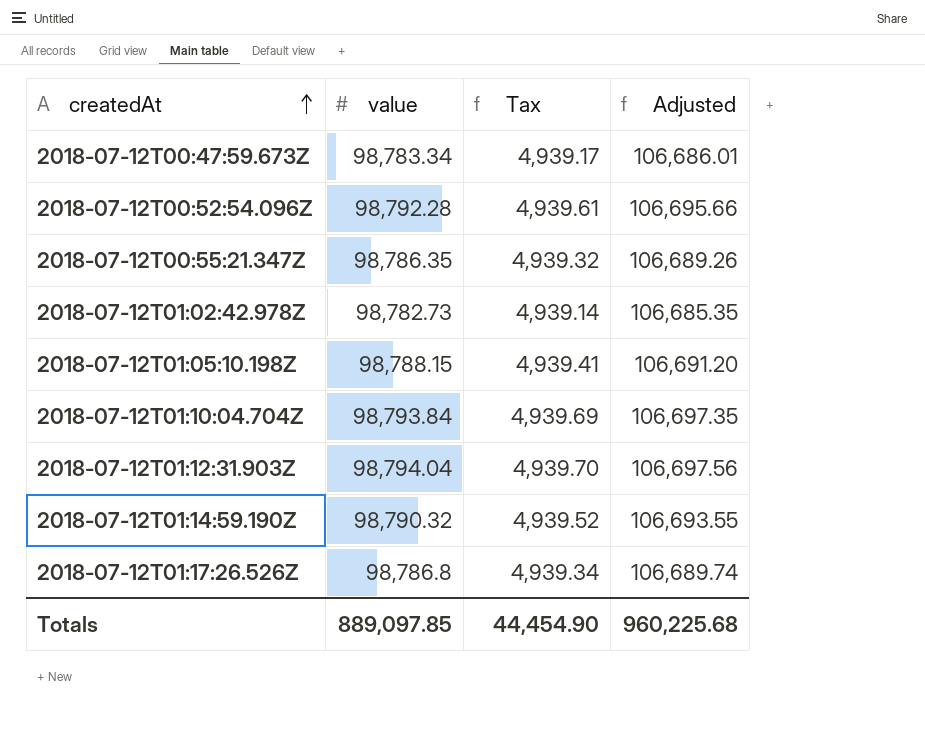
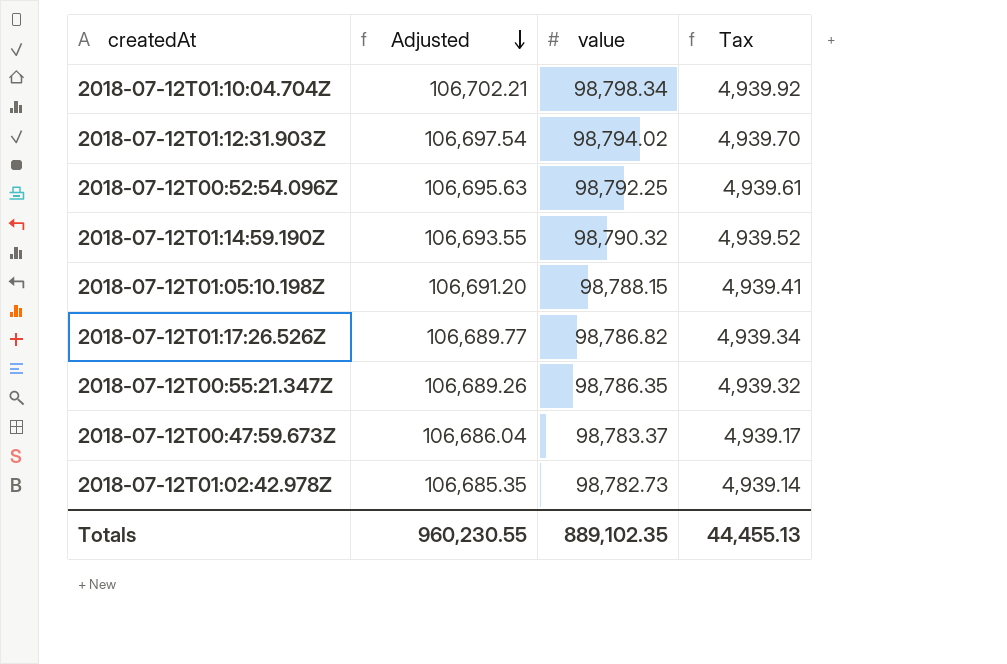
row order: createdAt ascending -> Adjusted descending
column Adjusted | position: 4 -> 2
2018-07-12T01:10:04.704Z | Adjusted: 106,697.35 -> 106,702.21
2018-07-12T01:10:04.704Z | value: 98,793.84 -> 98,798.34
2018-07-12T01:10:04.704Z | Tax: 4,939.69 -> 4,939.92
2018-07-12T01:12:31.903Z | Adjusted: 106,697.56 -> 106,697.54
2018-07-12T01:12:31.903Z | value: 98,794.04 -> 98,794.02
2018-07-12T00:52:54.096Z | Adjusted: 106,695.66 -> 106,695.63
2018-07-12T00:52:54.096Z | value: 98,792.28 -> 98,792.25
2018-07-12T01:17:26.526Z | Adjusted: 106,689.74 -> 106,689.77
2018-07-12T01:17:26.526Z | value: 98,786.8 -> 98,786.82
2018-07-12T00:47:59.673Z | Adjusted: 106,686.01 -> 106,686.04
2018-07-12T00:47:59.673Z | value: 98,783.34 -> 98,783.37
Totals | Adjusted: 960,225.68 -> 960,230.55
Totals | value: 889,097.85 -> 889,102.35
Totals | Tax: 44,454.90 -> 44,455.13

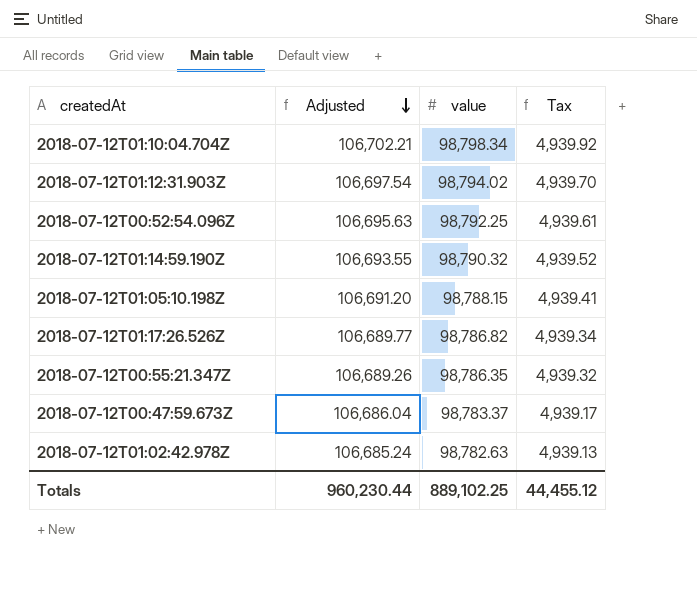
2018-07-12T01:02:42.978Z | Adjusted: 106,685.35 -> 106,685.24
2018-07-12T01:02:42.978Z | value: 98,782.73 -> 98,782.63
2018-07-12T01:02:42.978Z | Tax: 4,939.14 -> 4,939.13
Totals | Adjusted: 960,230.55 -> 960,230.44
Totals | value: 889,102.35 -> 889,102.25
Totals | Tax: 44,455.13 -> 44,455.12

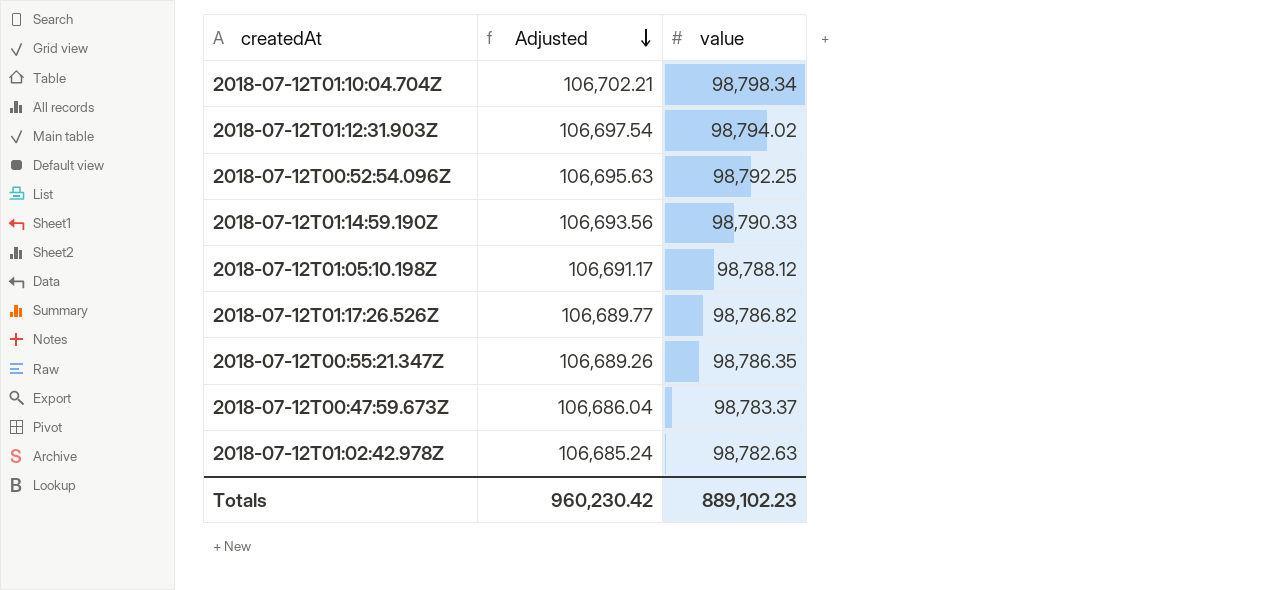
column Tax | formula: [value] * 0.05 -> none
2018-07-12T01:14:59.190Z | Adjusted: 106,693.55 -> 106,693.56
2018-07-12T01:14:59.190Z | value: 98,790.32 -> 98,790.33
2018-07-12T01:05:10.198Z | Adjusted: 106,691.20 -> 106,691.17
2018-07-12T01:05:10.198Z | value: 98,788.15 -> 98,788.12
Totals | Adjusted: 960,230.44 -> 960,230.42
Totals | value: 889,102.25 -> 889,102.23

